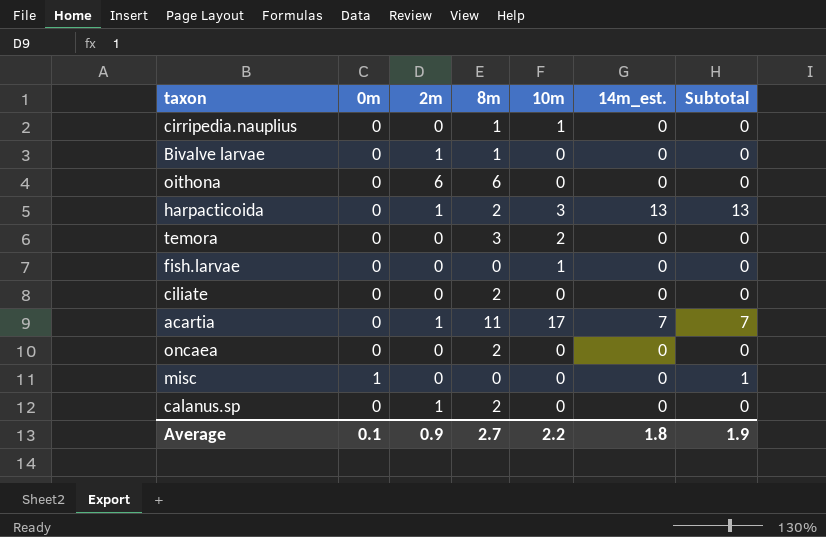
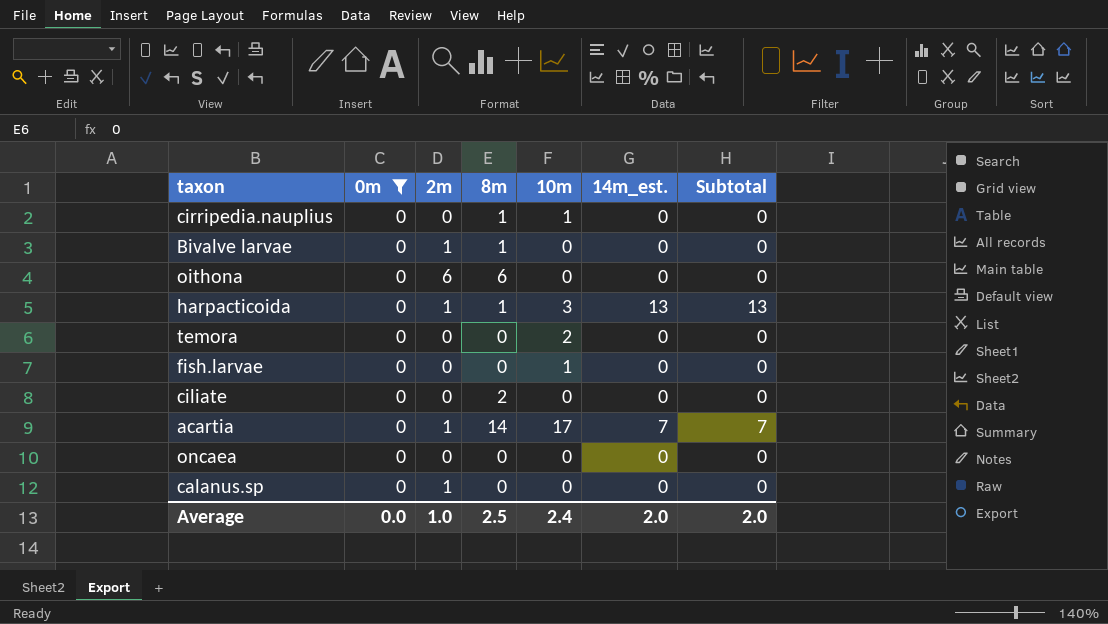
filter: none -> 0m = 0
harpacticoida | 8m: 2 -> 1
temora | 8m: 3 -> 0
acartia | 8m: 11 -> 14
oncaea | 8m: 2 -> 0
calanus.sp | 8m: 2 -> 0
Average | 0m: 0.1 -> 0.0
Average | 2m: 0.9 -> 1.0
Average | 8m: 2.7 -> 2.5
Average | 10m: 2.2 -> 2.4
Average | 14m_est.: 1.8 -> 2.0
Average | Subtotal: 1.9 -> 2.0

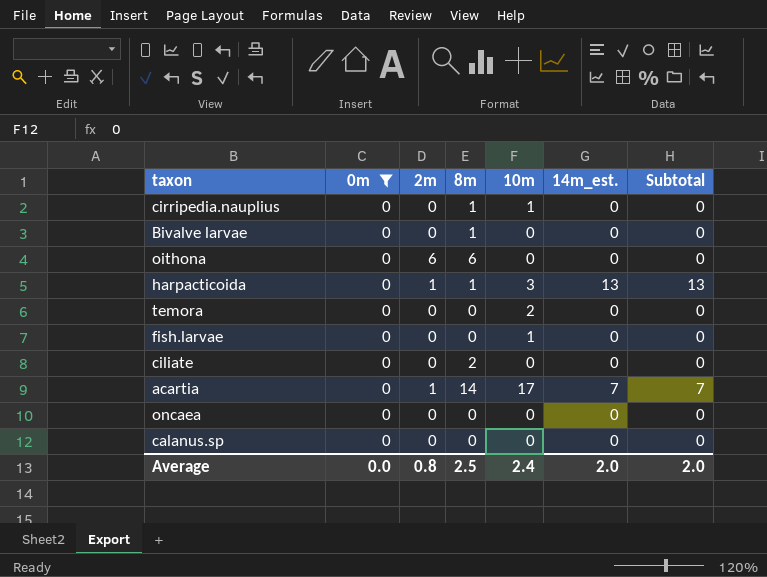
Bivalve larvae | 2m: 1 -> 0
calanus.sp | 2m: 1 -> 0
Average | 2m: 1.0 -> 0.8

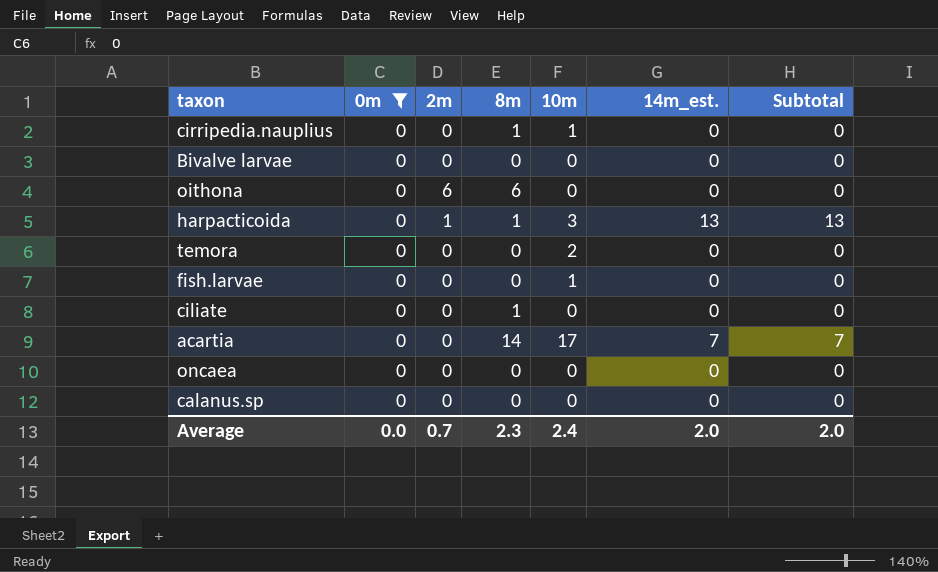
Bivalve larvae | 8m: 1 -> 0
ciliate | 8m: 2 -> 1
acartia | 2m: 1 -> 0
Average | 2m: 0.8 -> 0.7
Average | 8m: 2.5 -> 2.3

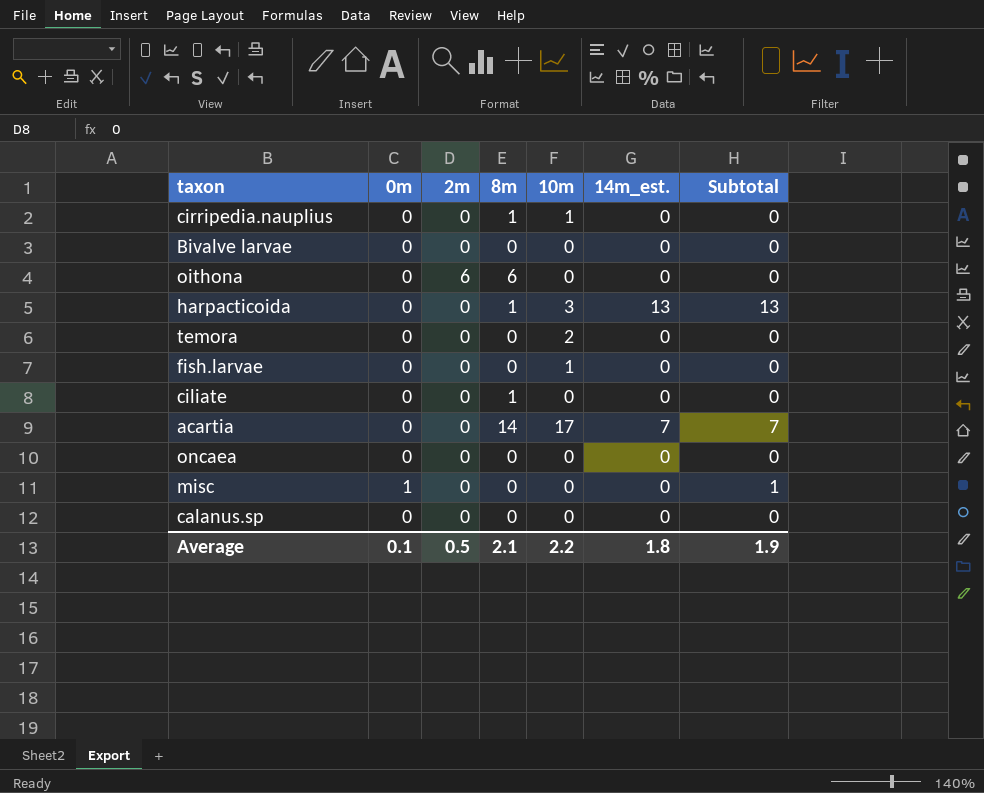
filter: 0m = 0 -> none
harpacticoida | 2m: 1 -> 0
Average | 0m: 0.0 -> 0.1
Average | 2m: 0.7 -> 0.5
Average | 8m: 2.3 -> 2.1
Average | 10m: 2.4 -> 2.2
Average | 14m_est.: 2.0 -> 1.8
Average | Subtotal: 2.0 -> 1.9

